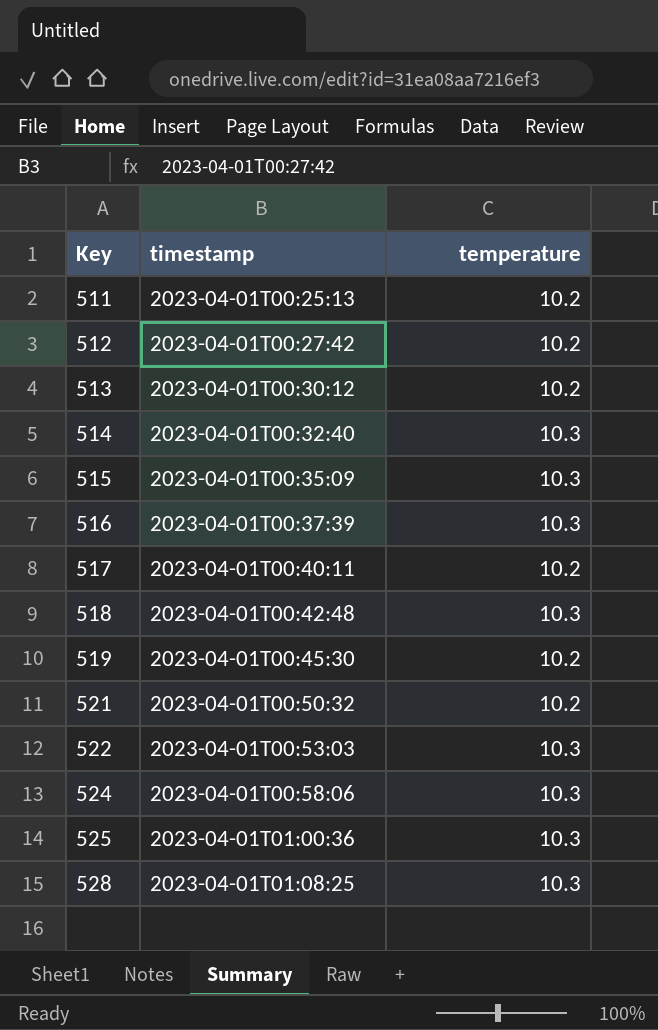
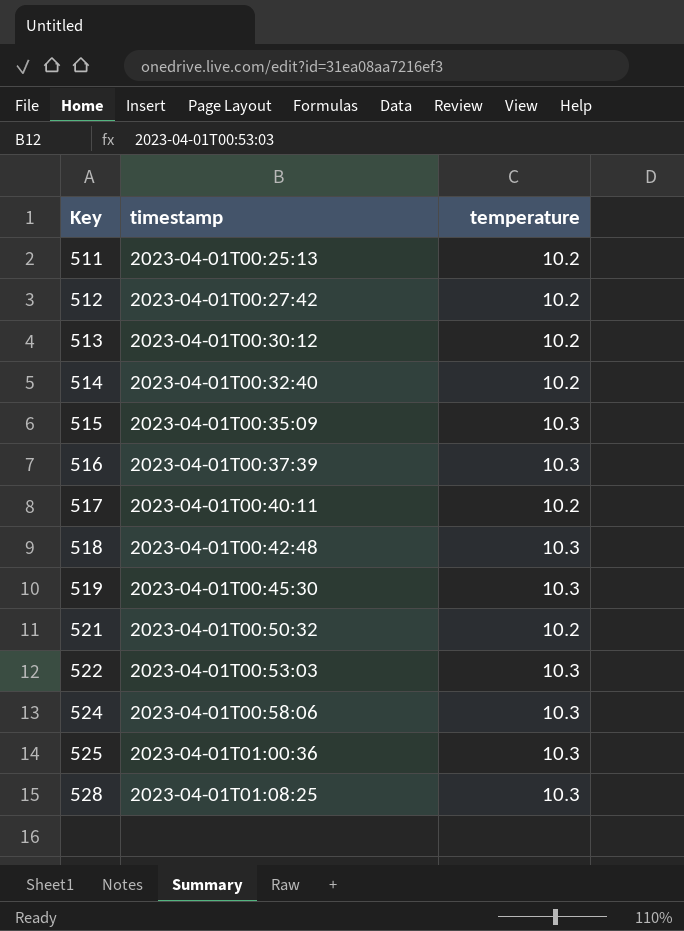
514 | temperature: 10.3 -> 10.2
519 | temperature: 10.2 -> 10.3

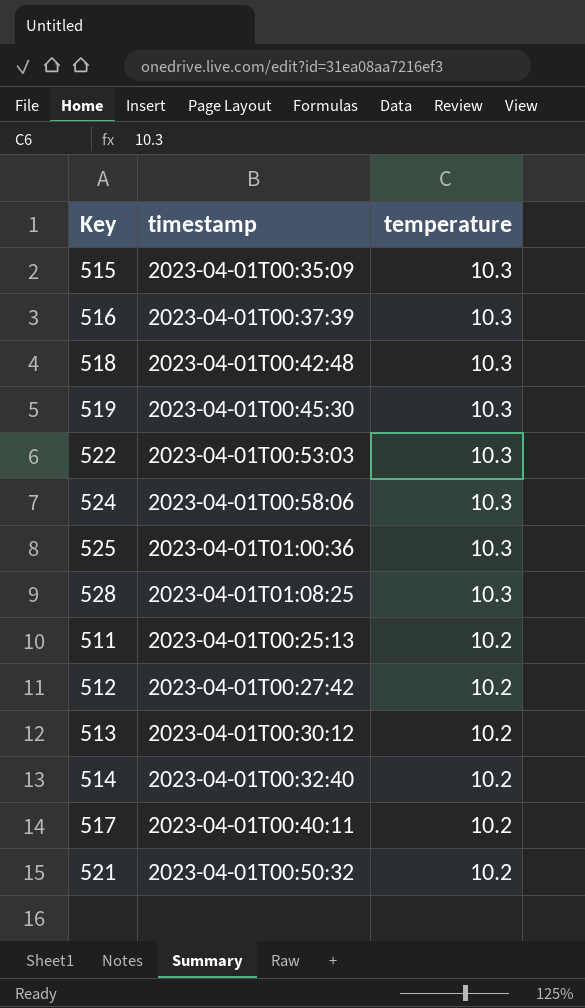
row order: Key ascending -> temperature descending

